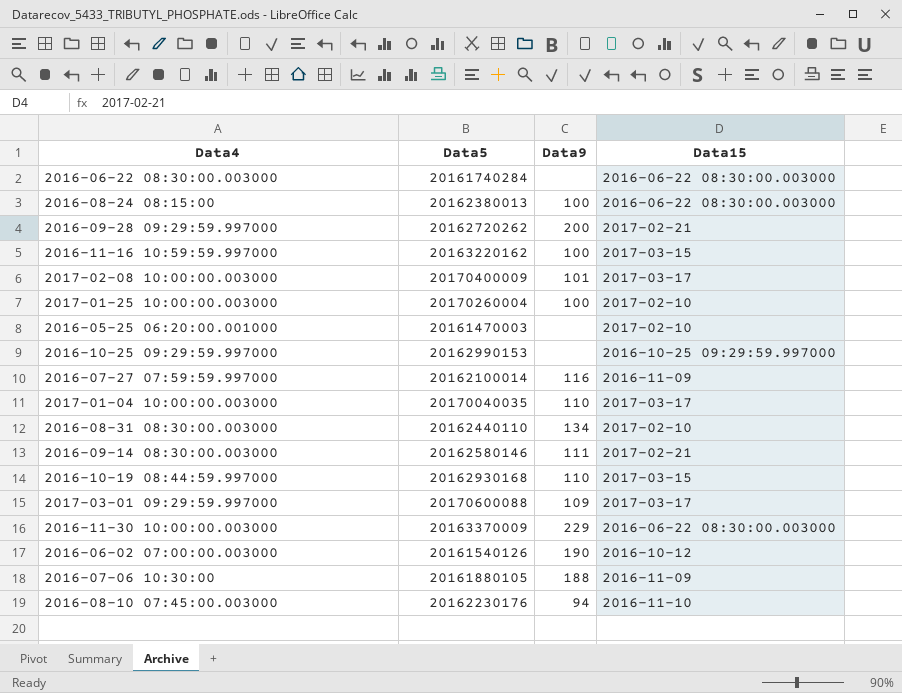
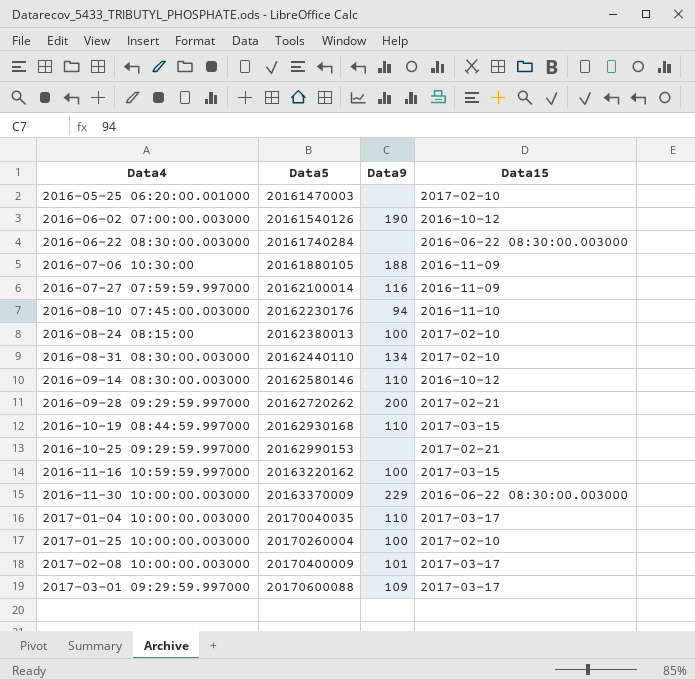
row order: none -> Data4 ascending
2016-08-24 08:15:00 | Data15: 2016-06-22 08:30:00.003000 -> 2017-02-10
2016-09-14 08:30:00.003000 | Data9: 111 -> 110
2016-09-14 08:30:00.003000 | Data15: 2017-02-21 -> 2016-10-12
2016-10-25 09:29:59.997000 | Data15: 2016-10-25 09:29:59.997000 -> 2017-02-21

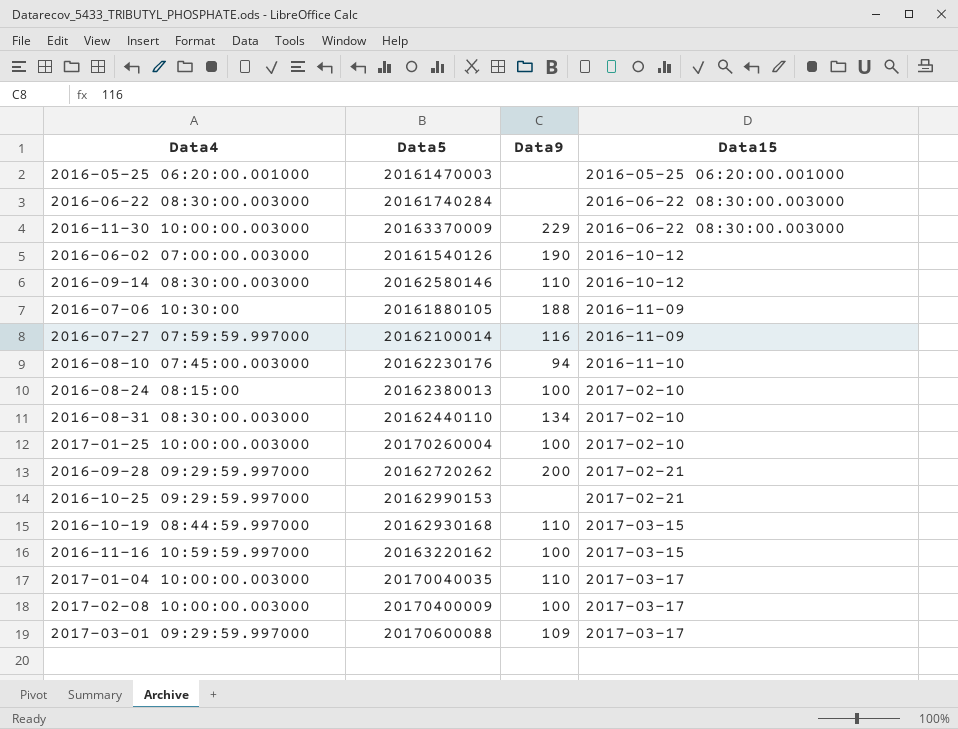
row order: Data4 ascending -> Data15 ascending
2016-05-25 06:20:00.001000 | Data15: 2017-02-10 -> 2016-05-25 06:20:00.001000
2017-02-08 10:00:00.003000 | Data9: 101 -> 100

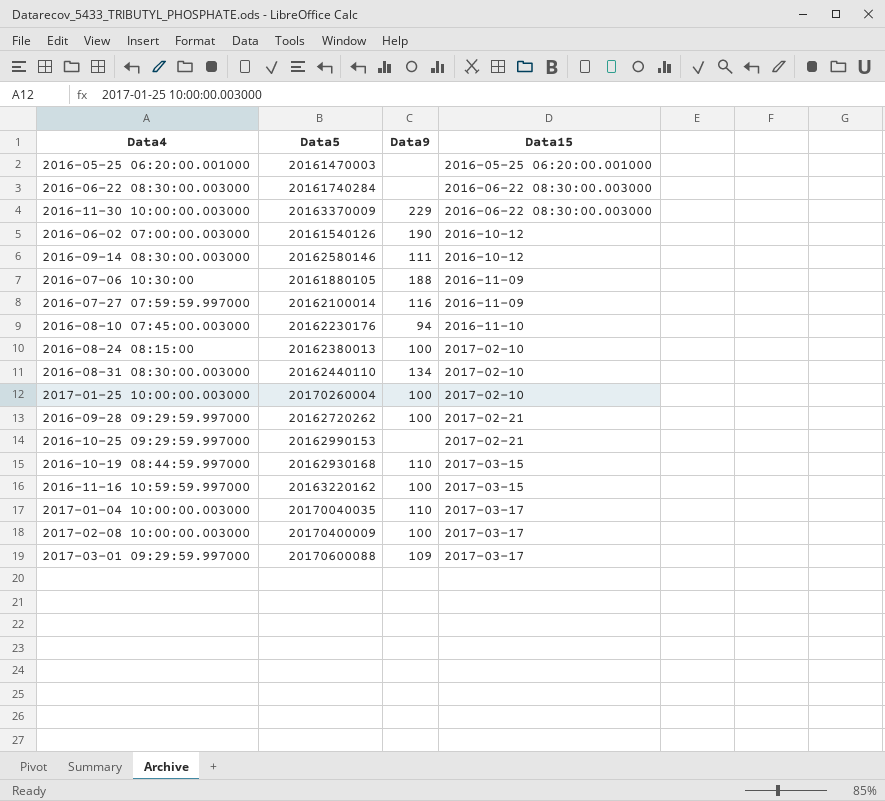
2016-09-14 08:30:00.003000 | Data9: 110 -> 111
2016-09-28 09:29:59.997000 | Data9: 200 -> 100

